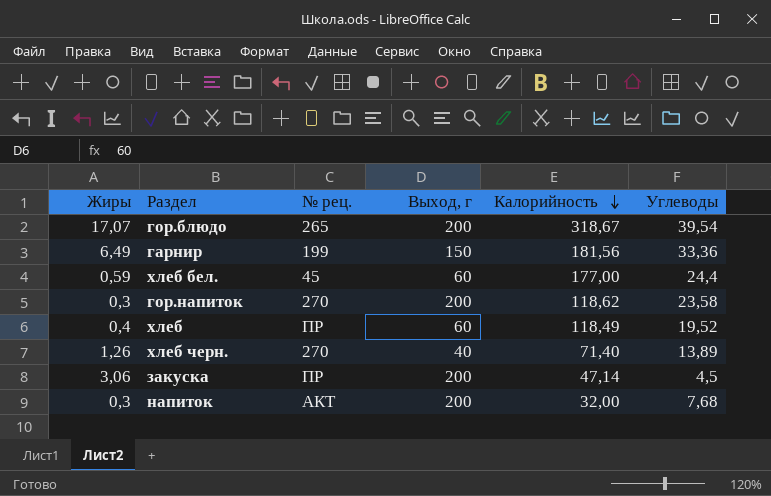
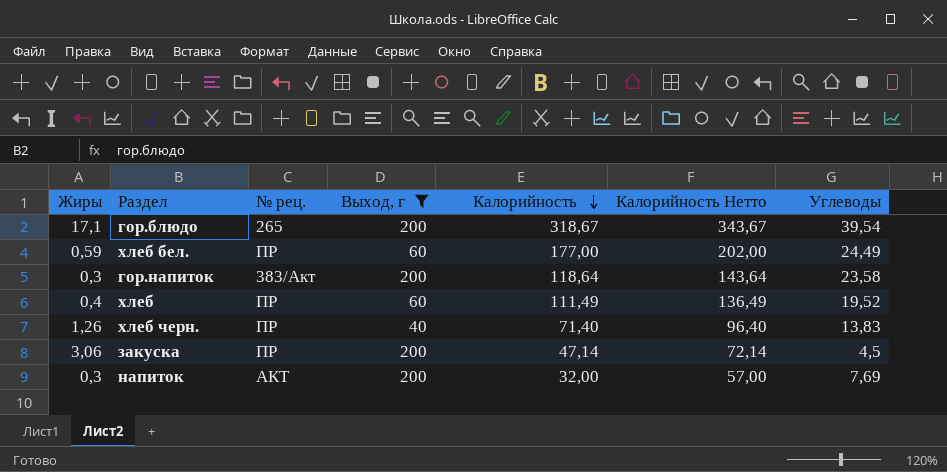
filter: none -> Выход, г != 150
column Калорийность Нетто | formula: none -> [Калорийность] + 25
гор.блюдо | Жиры: 17,07 -> 17,1
хлеб бел. | № рец.: 45 -> ПР
хлеб бел. | Углеводы: 24,4 -> 24,49
гор.напиток | № рец.: 270 -> 383/Акт
гор.напиток | Калорийность: 118,62 -> 118,64
хлеб | Калорийность: 118,49 -> 111,49
хлеб черн. | № рец.: 270 -> ПР
хлеб черн. | Углеводы: 13,89 -> 13,83
напиток | Углеводы: 7,68 -> 7,69

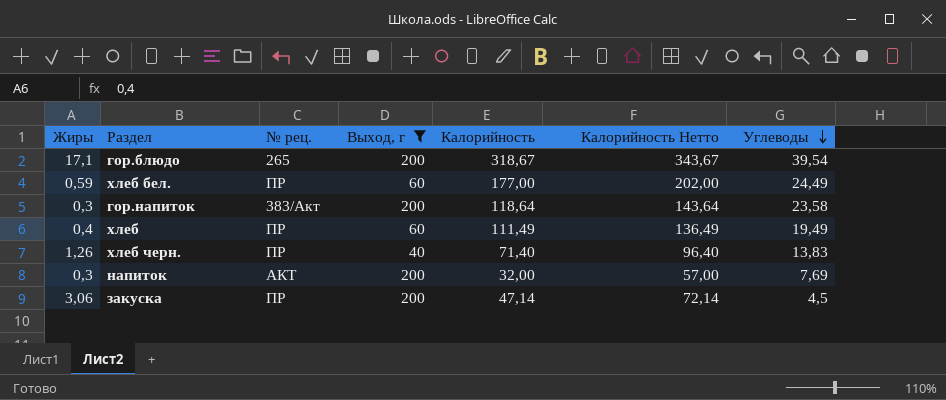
row order: Калорийность descending -> Углеводы descending
хлеб | Углеводы: 19,52 -> 19,49

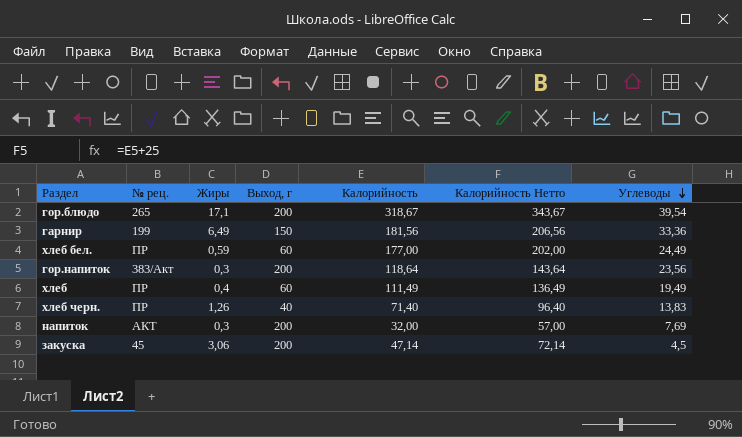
filter: Выход, г != 150 -> none
column Жиры | position: 1 -> 3
гор.напиток | Углеводы: 23,58 -> 23,56
закуска | № рец.: ПР -> 45

